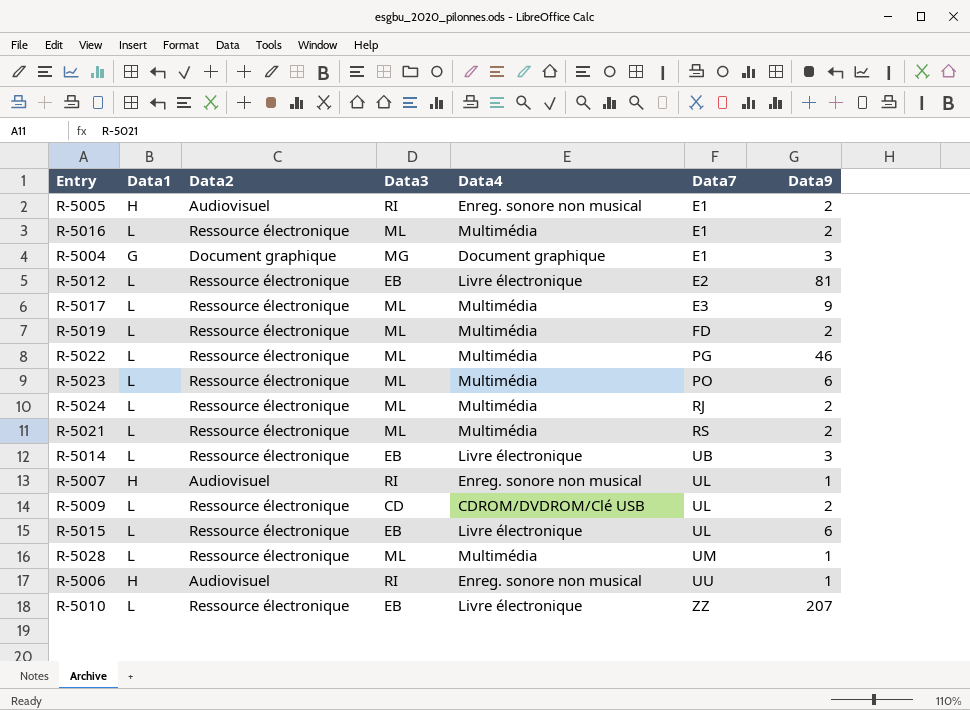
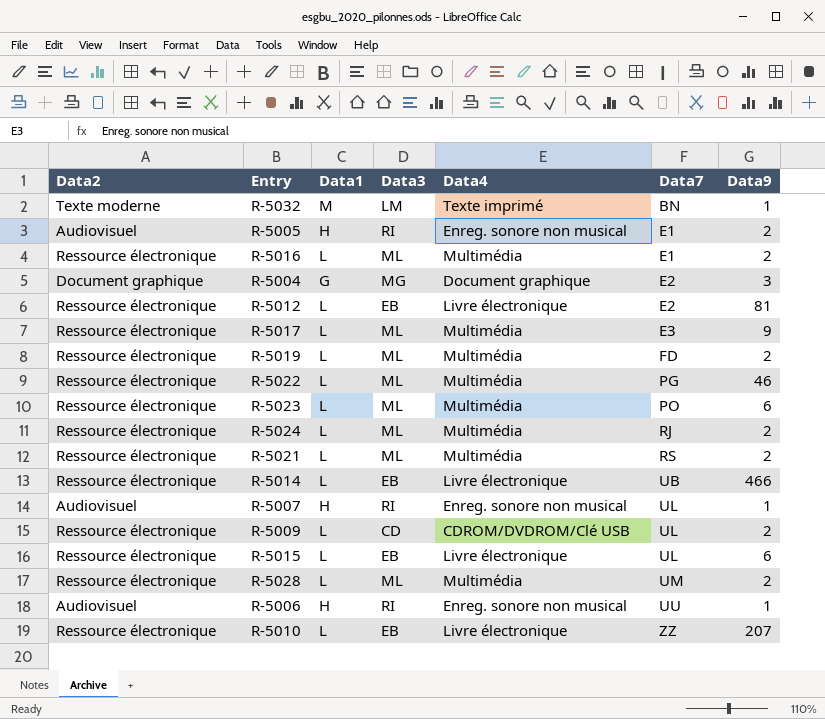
column Data2 | position: 3 -> 1
row R-5032: none -> Texte moderne | M | LM | Texte imprimé | BN | 1
R-5004 | Data7: E1 -> E2
R-5014 | Data9: 3 -> 466
R-5028 | Data9: 1 -> 2

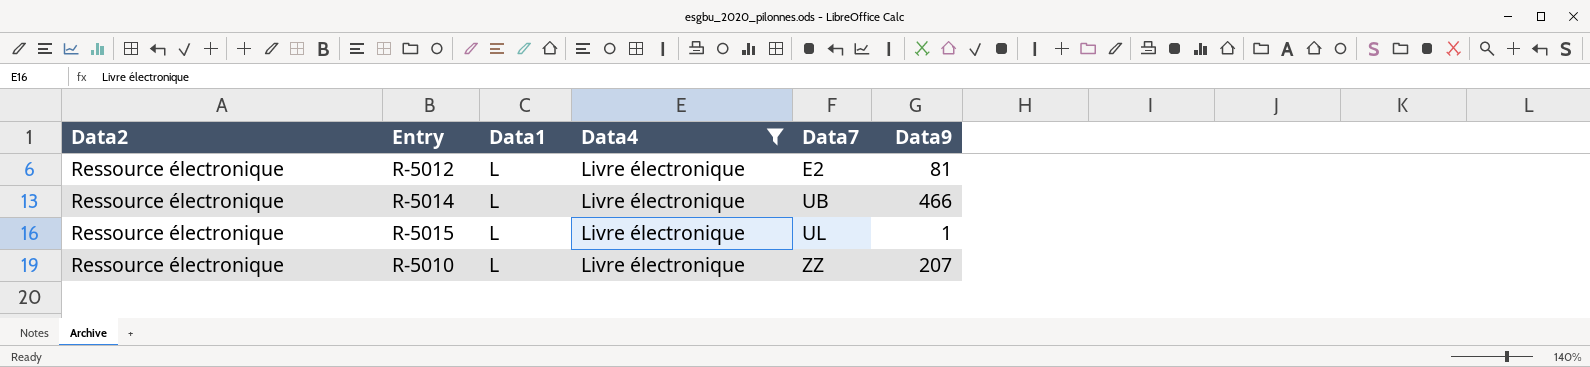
filter: none -> Data4 = Livre électronique
column Data3 | position: 4 -> none
R-5015 | Data9: 6 -> 1

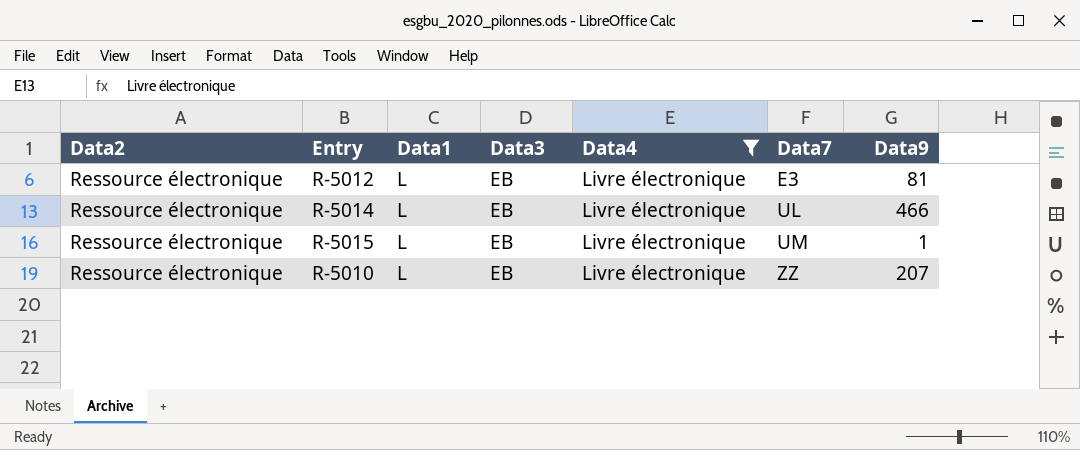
column Data3 | position: none -> 4
R-5012 | Data7: E2 -> E3
R-5014 | Data7: UB -> UL
R-5015 | Data7: UL -> UM

